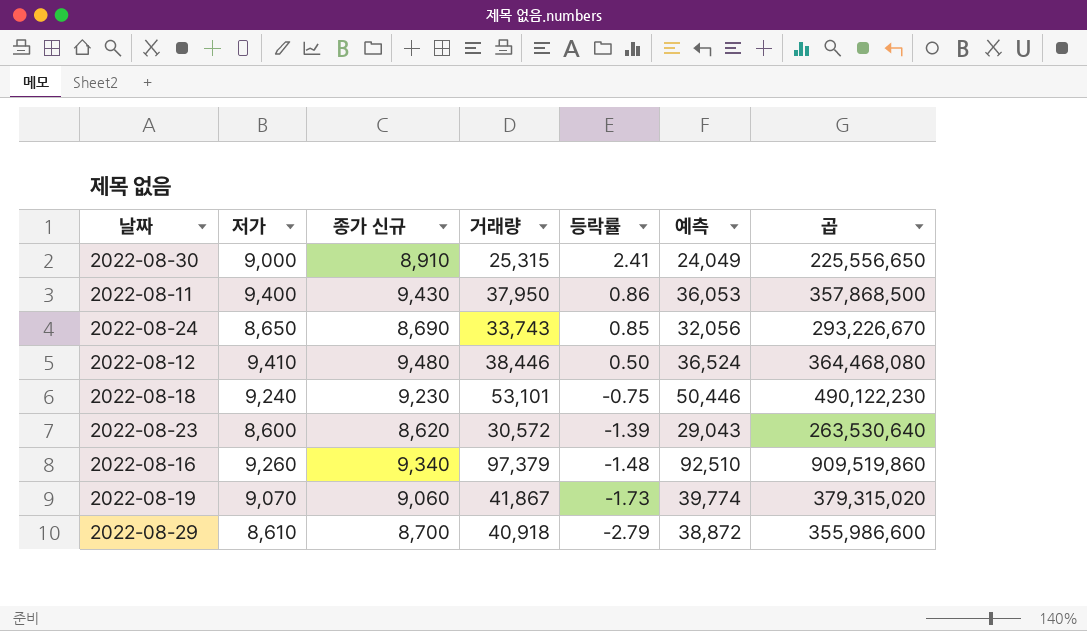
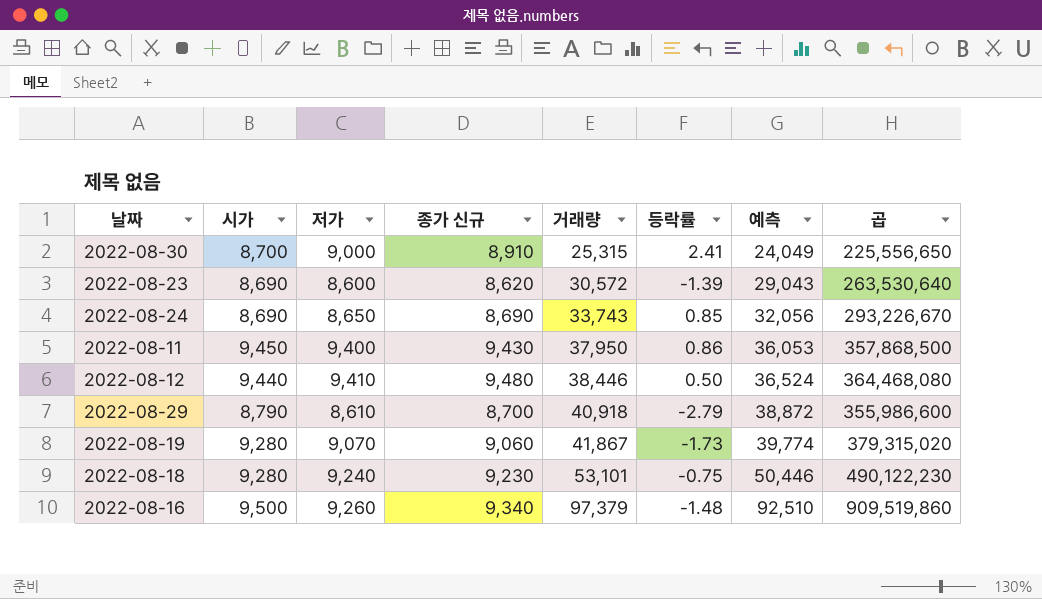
row order: 등락률 descending -> 거래량 ascending
column 시가 | position: none -> 2

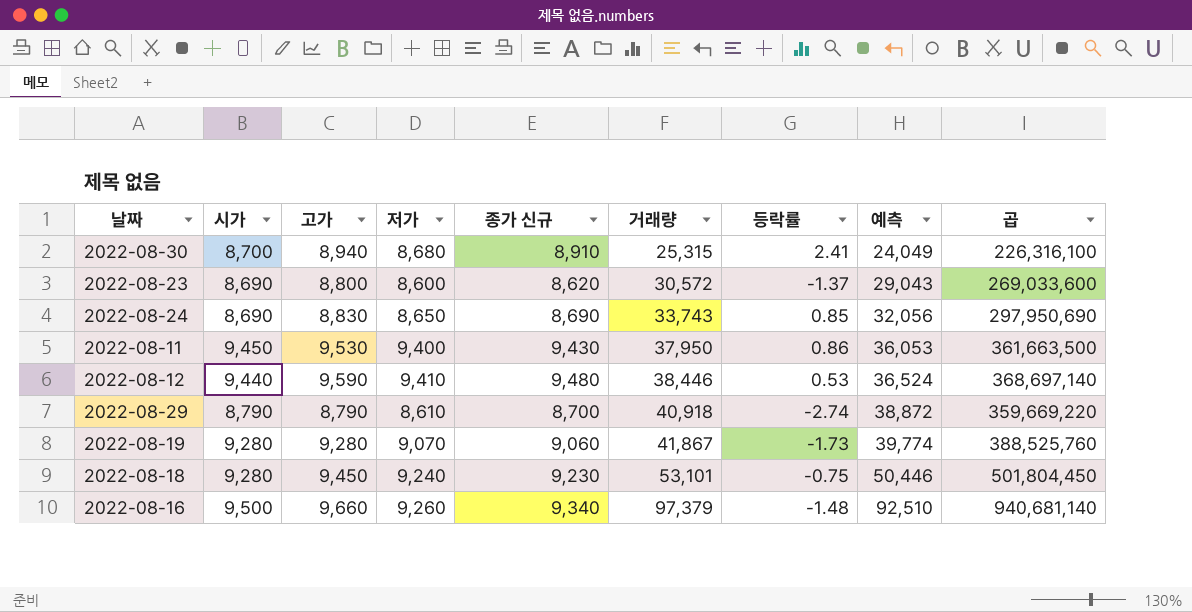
column 고가 | position: none -> 3
column 곱 | formula: [종가 신규] * [거래량] -> [고가] * [거래량]
2022-08-30 | 저가: 9,000 -> 8,680
2022-08-23 | 등락률: -1.39 -> -1.37
2022-08-12 | 등락률: 0.50 -> 0.53
2022-08-29 | 등락률: -2.79 -> -2.74

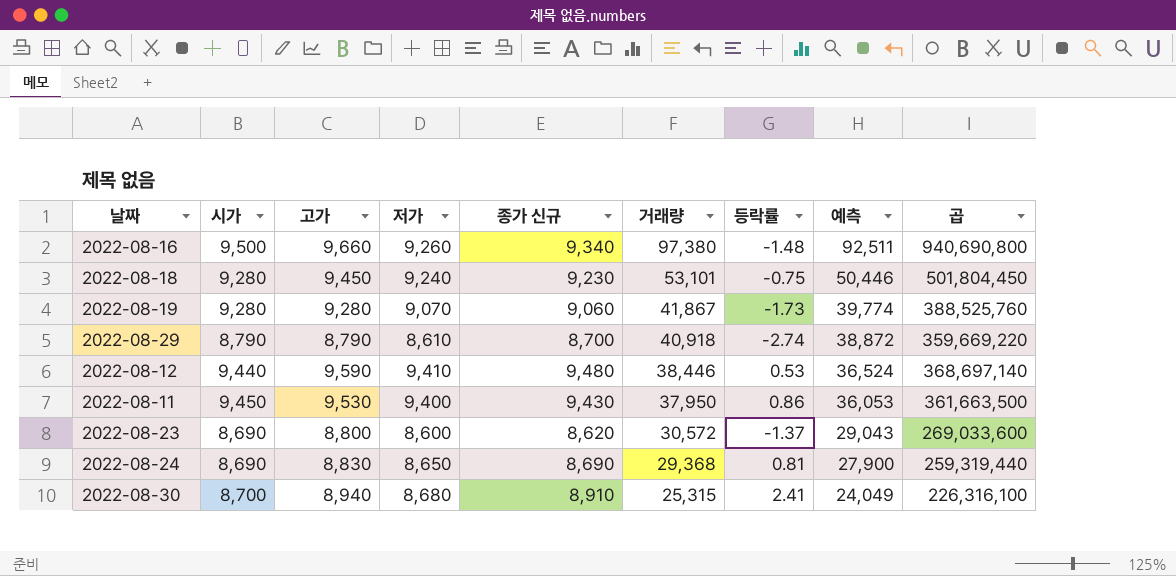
row order: 거래량 ascending -> 거래량 descending
2022-08-16 | 거래량: 97,379 -> 97,380
2022-08-16 | 예측: 92,510 -> 92,511
2022-08-16 | 곱: 940,681,140 -> 940,690,800
2022-08-24 | 거래량: 33,743 -> 29,368
2022-08-24 | 등락률: 0.85 -> 0.81
2022-08-24 | 예측: 32,056 -> 27,900
2022-08-24 | 곱: 297,950,690 -> 259,319,440

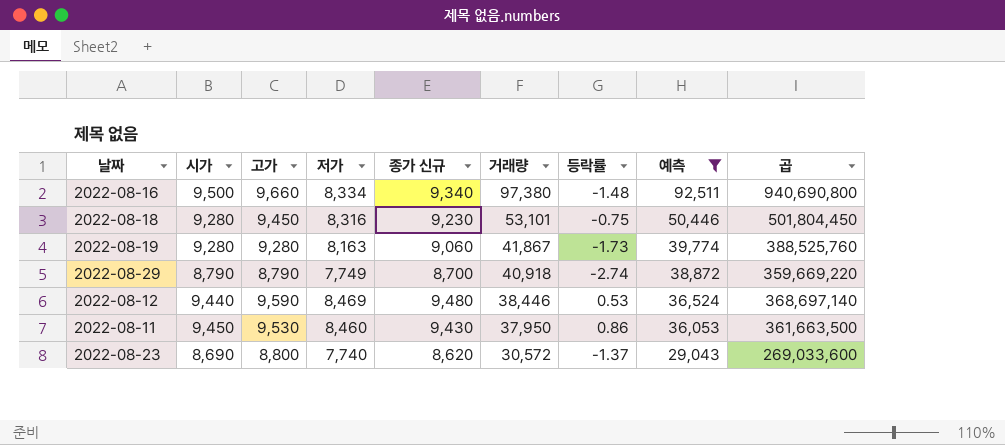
filter: none -> 예측 >= 29,043
2022-08-16 | 저가: 9,260 -> 8,334
2022-08-18 | 저가: 9,240 -> 8,316
2022-08-19 | 저가: 9,070 -> 8,163
2022-08-29 | 저가: 8,610 -> 7,749
2022-08-12 | 저가: 9,410 -> 8,469
2022-08-11 | 저가: 9,400 -> 8,460
2022-08-23 | 저가: 8,600 -> 7,740

